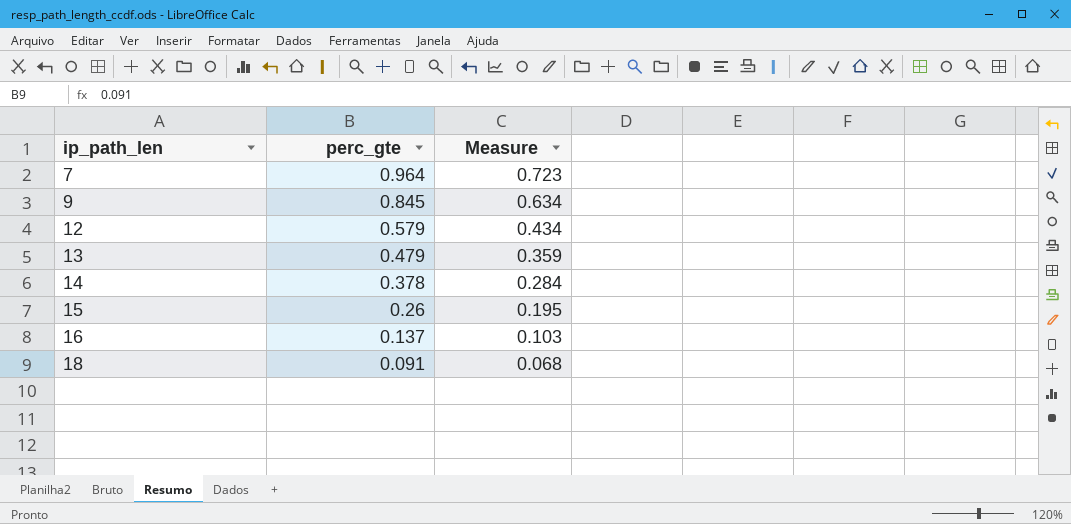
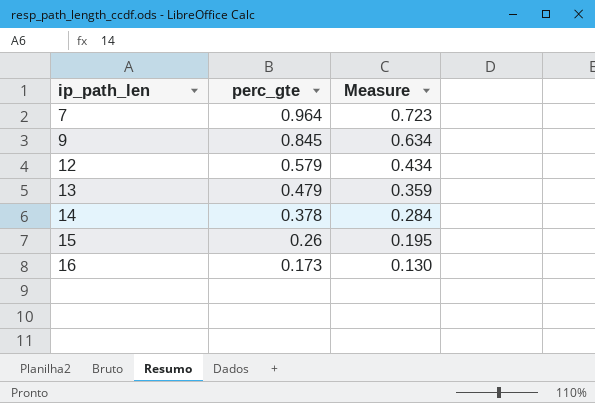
row 18: 0.091 | 0.068 -> none
16 | perc_gte: 0.137 -> 0.173
16 | Measure: 0.103 -> 0.130

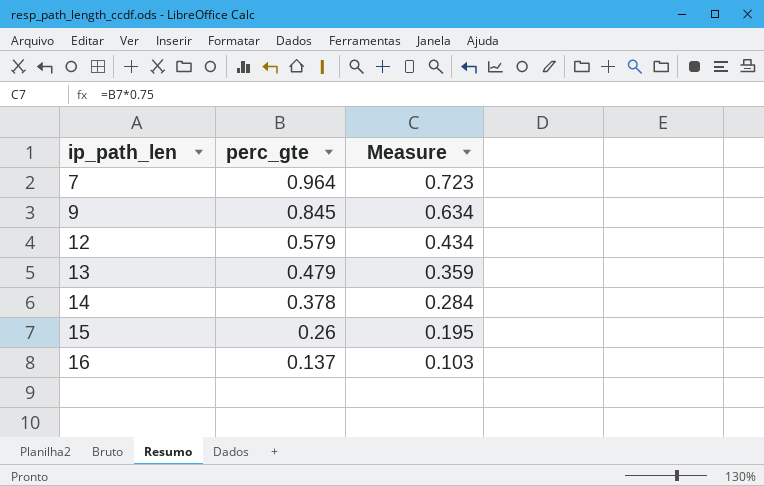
16 | perc_gte: 0.173 -> 0.137
16 | Measure: 0.130 -> 0.103

